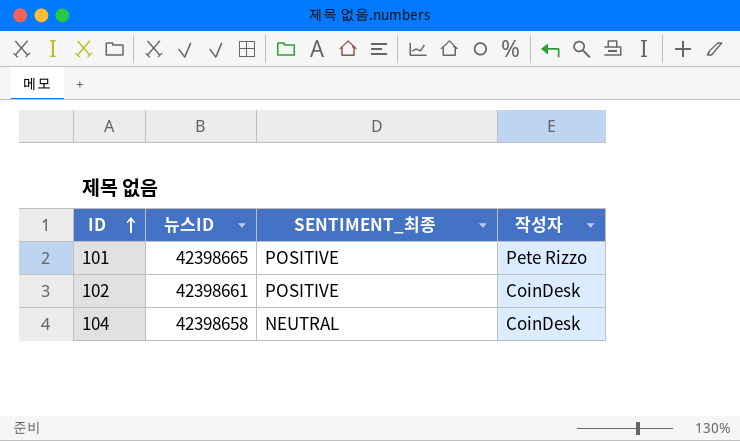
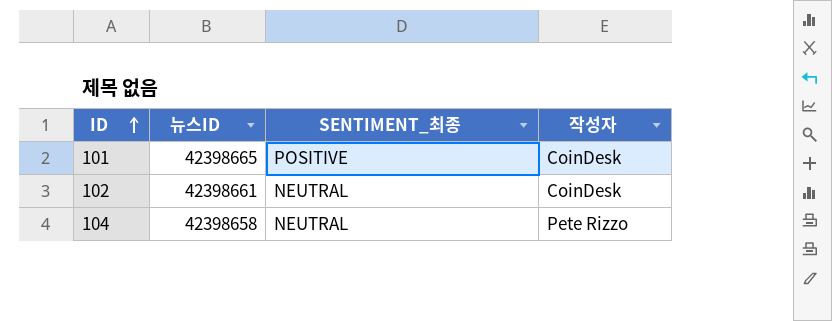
101 | 작성자: Pete Rizzo -> CoinDesk
102 | SENTIMENT_최종: POSITIVE -> NEUTRAL
104 | 작성자: CoinDesk -> Pete Rizzo

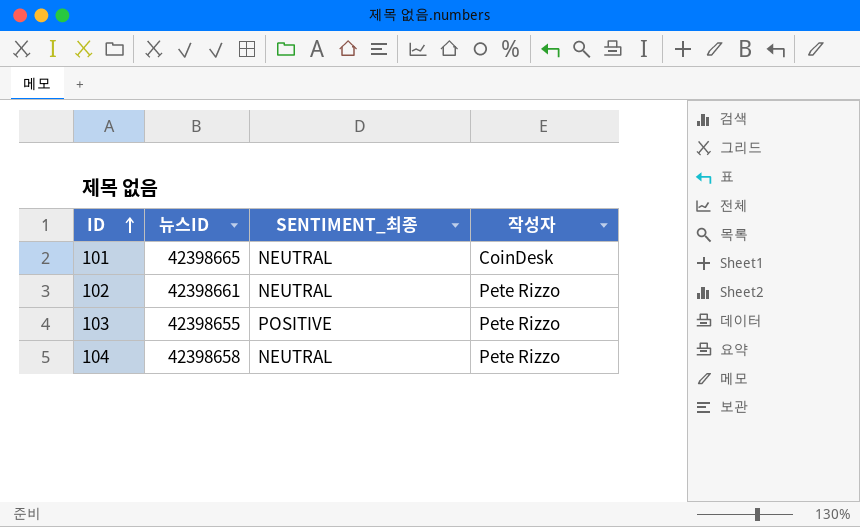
101 | SENTIMENT_최종: POSITIVE -> NEUTRAL
102 | 작성자: CoinDesk -> Pete Rizzo
row 103: none -> 42398655 | POSITIVE | Pete Rizzo

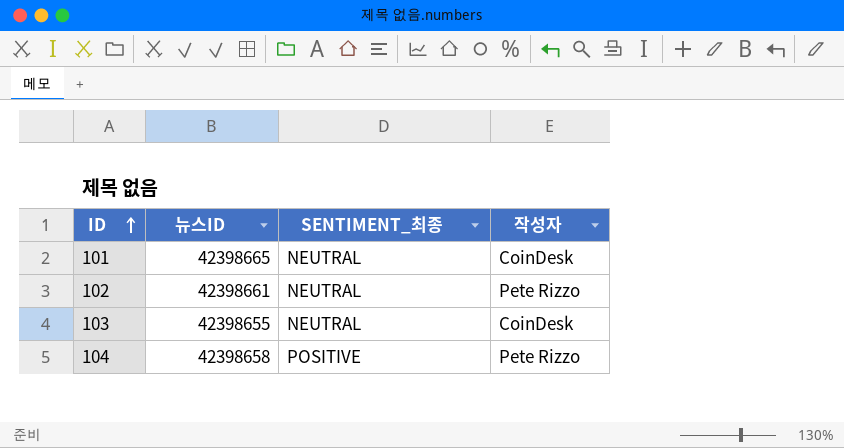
103 | SENTIMENT_최종: POSITIVE -> NEUTRAL
103 | 작성자: Pete Rizzo -> CoinDesk
104 | SENTIMENT_최종: NEUTRAL -> POSITIVE

